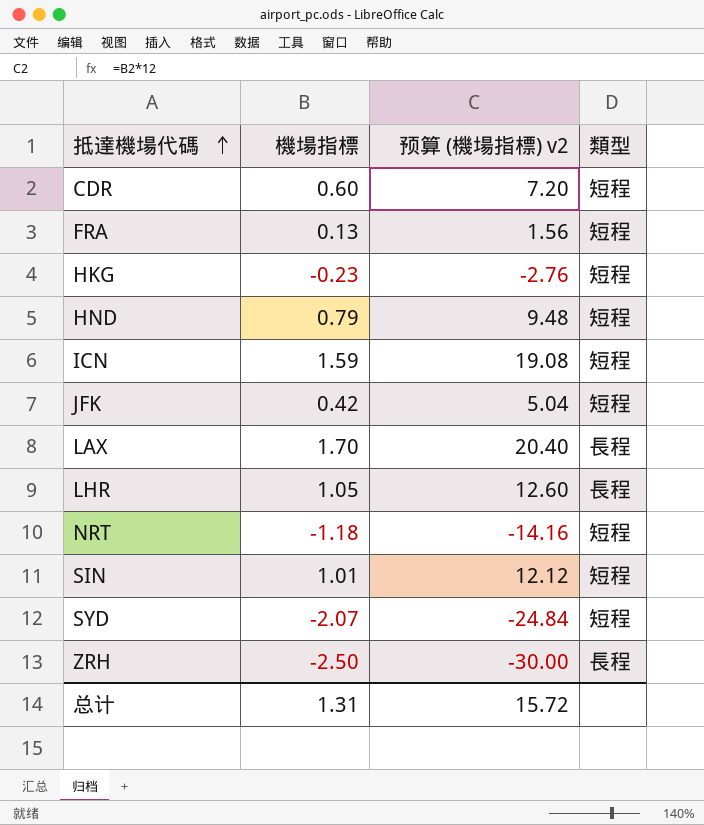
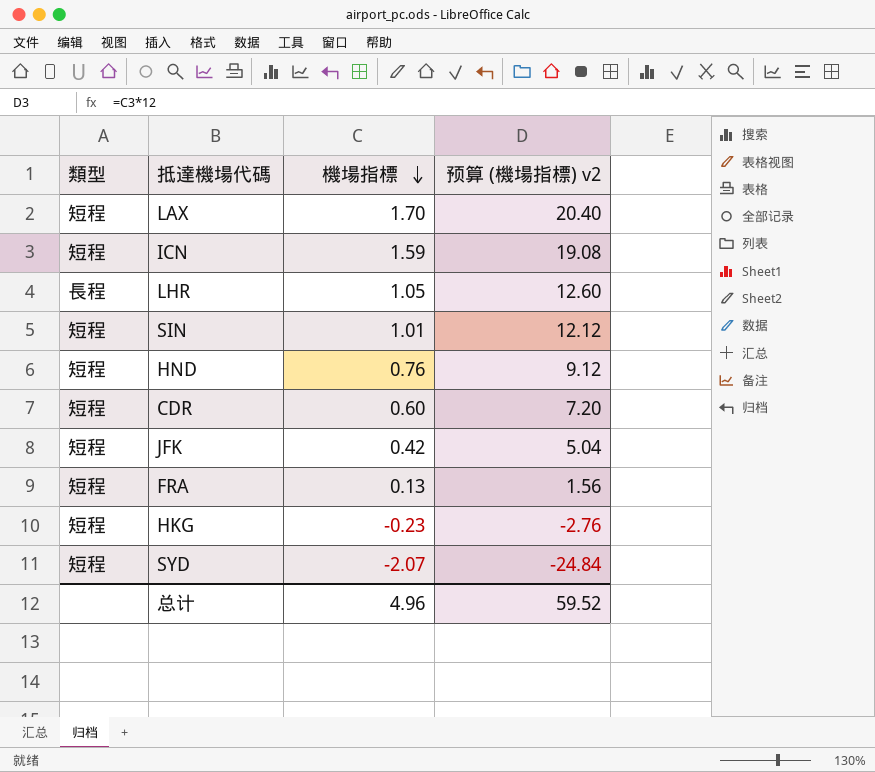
row order: 抵達機場代碼 ascending -> 機場指標 descending
column 類型 | position: 4 -> 1
row NRT: -1.18 | -14.16 | 短程 -> none
row ZRH: -2.50 | -30.00 | 長程 -> none
LAX | 類型: 長程 -> 短程
HND | 機場指標: 0.79 -> 0.76
HND | 预算 (機場指標) v2: 9.48 -> 9.12
总计 | 機場指標: 1.31 -> 4.96
总计 | 预算 (機場指標) v2: 15.72 -> 59.52

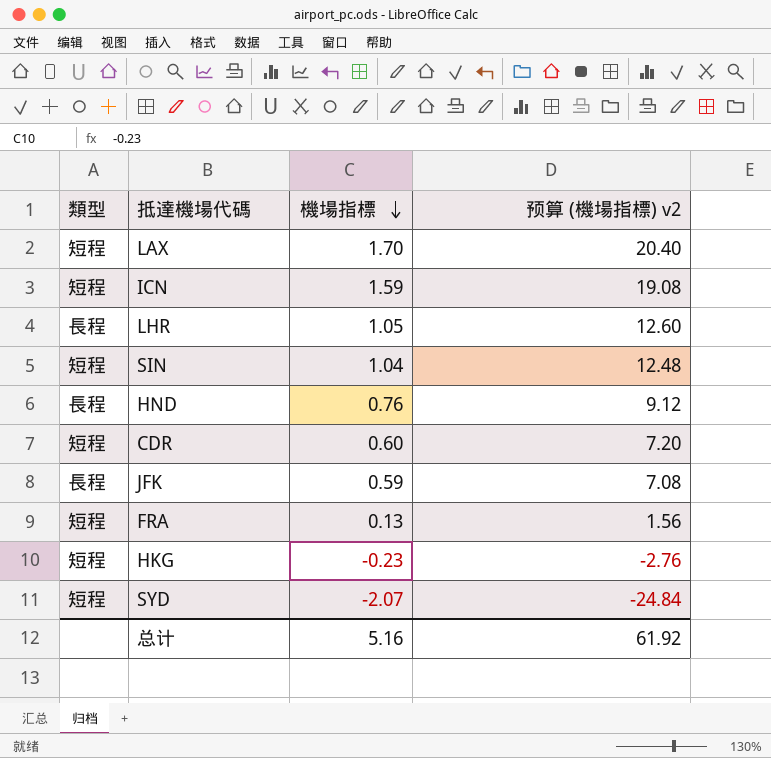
SIN | 機場指標: 1.01 -> 1.04
SIN | 预算 (機場指標) v2: 12.12 -> 12.48
HND | 類型: 短程 -> 長程
JFK | 類型: 短程 -> 長程
JFK | 機場指標: 0.42 -> 0.59
JFK | 预算 (機場指標) v2: 5.04 -> 7.08
总计 | 機場指標: 4.96 -> 5.16
总计 | 预算 (機場指標) v2: 59.52 -> 61.92

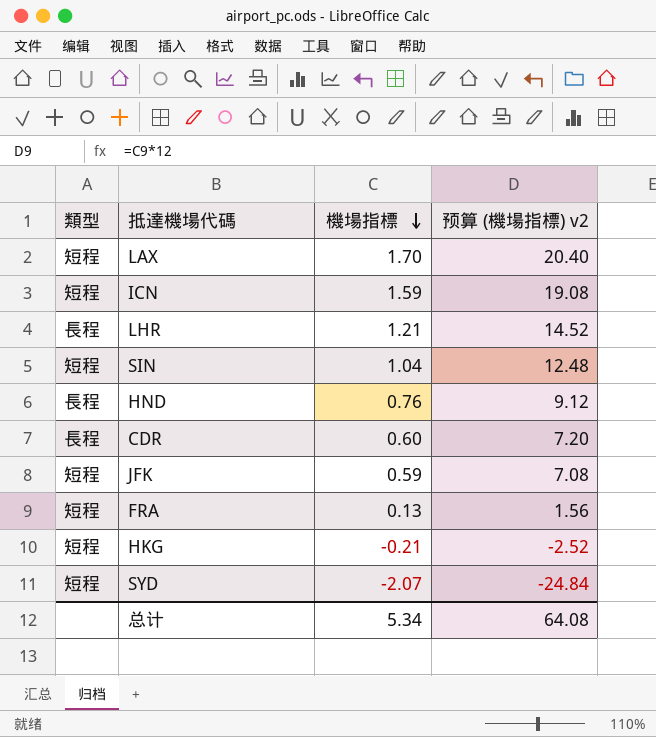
LHR | 機場指標: 1.05 -> 1.21
LHR | 预算 (機場指標) v2: 12.60 -> 14.52
CDR | 類型: 短程 -> 長程
JFK | 類型: 長程 -> 短程
HKG | 機場指標: -0.23 -> -0.21
HKG | 预算 (機場指標) v2: -2.76 -> -2.52
总计 | 機場指標: 5.16 -> 5.34
总计 | 预算 (機場指標) v2: 61.92 -> 64.08

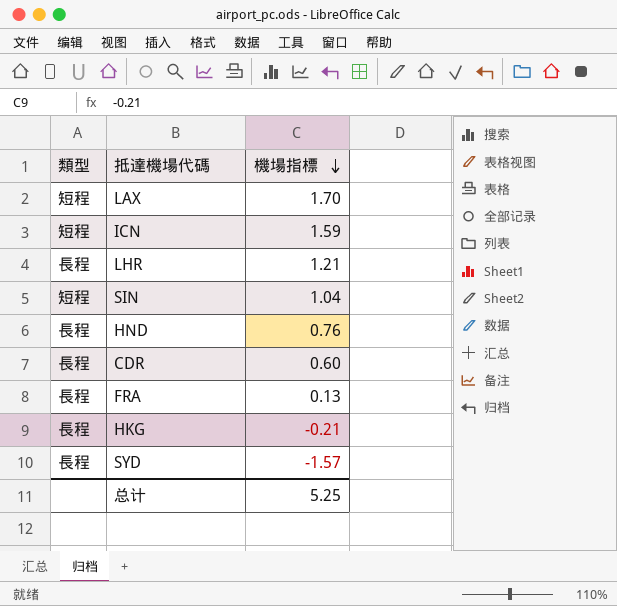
column 预算 (機場指標) v2 | formula: [機場指標] * 12 -> none
row JFK: 短程 | 0.59 | 7.08 -> none
FRA | 類型: 短程 -> 長程
HKG | 類型: 短程 -> 長程
SYD | 類型: 短程 -> 長程
SYD | 機場指標: -2.07 -> -1.57
总计 | 機場指標: 5.34 -> 5.25

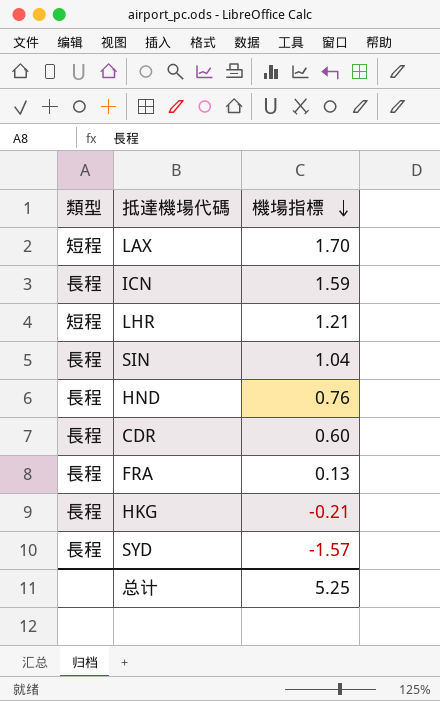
ICN | 類型: 短程 -> 長程
LHR | 類型: 長程 -> 短程
SIN | 類型: 短程 -> 長程

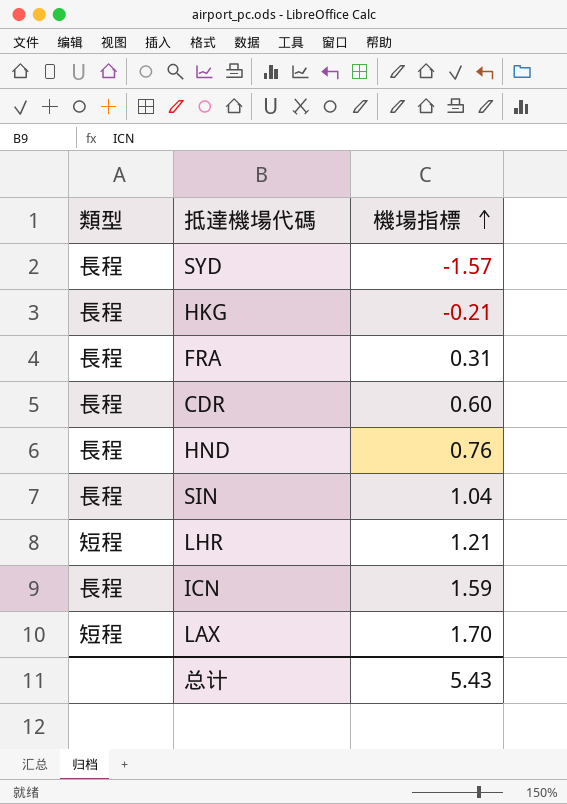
row order: 機場指標 descending -> 機場指標 ascending
FRA | 機場指標: 0.13 -> 0.31
总计 | 機場指標: 5.25 -> 5.43

